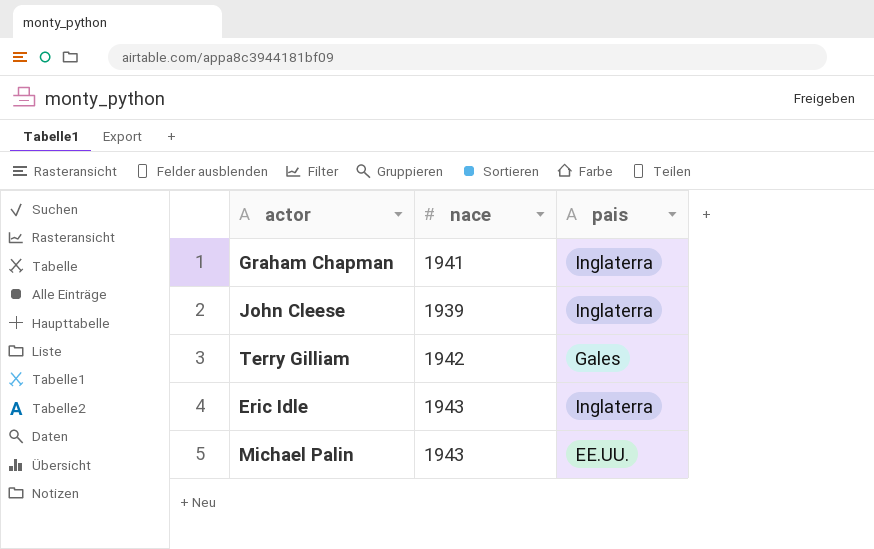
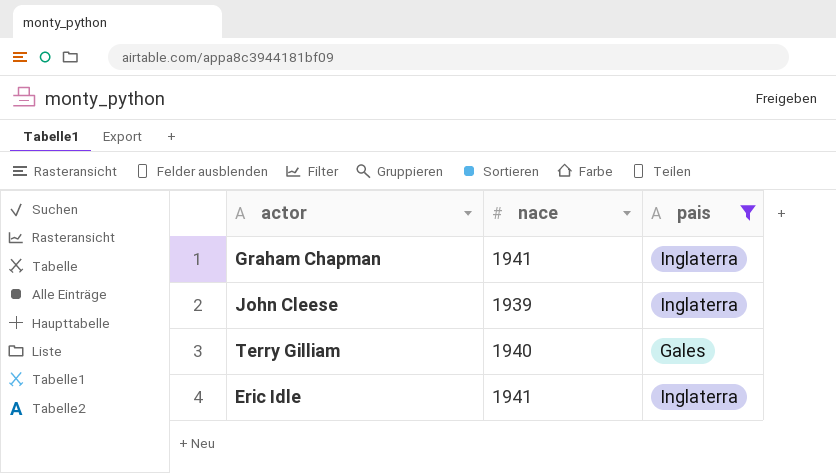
filter: none -> pais != EE.UU.
Terry Gilliam | nace: 1942 -> 1940
Eric Idle | nace: 1943 -> 1941

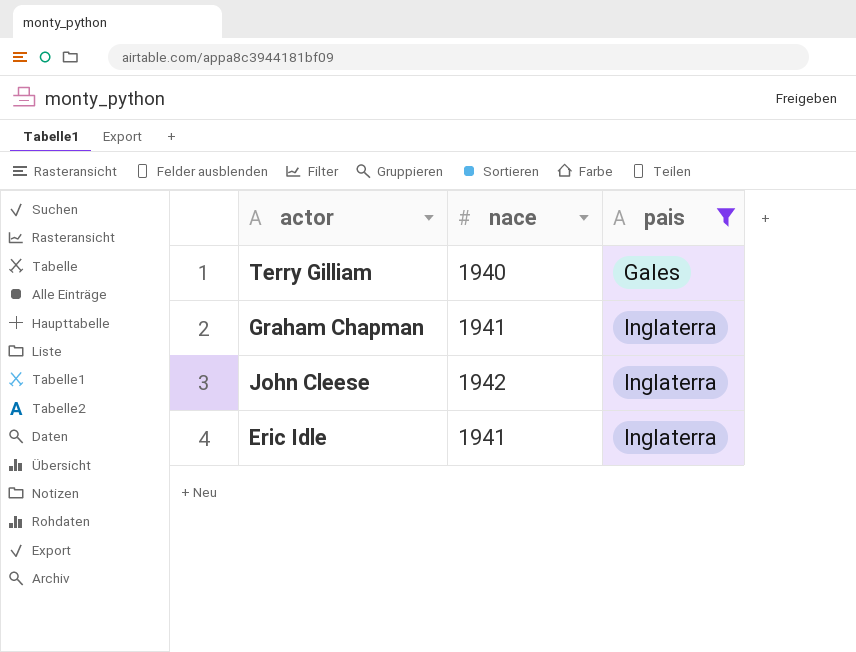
row order: none -> pais ascending
John Cleese | nace: 1939 -> 1942

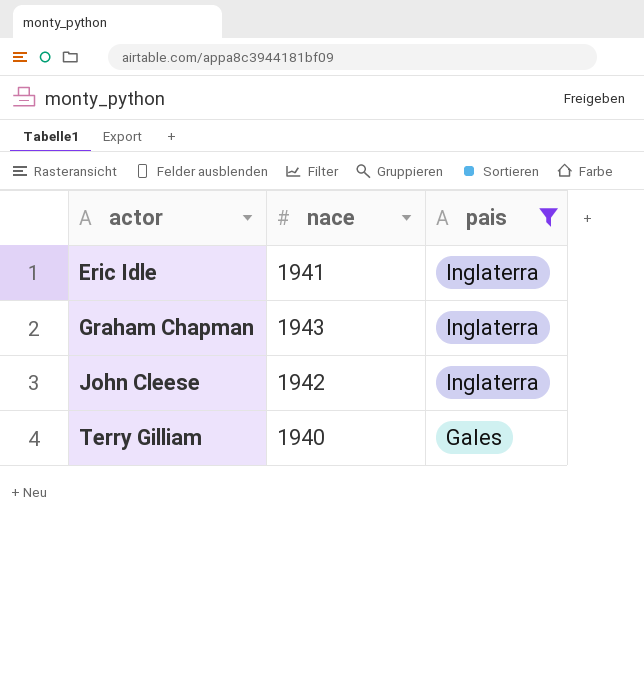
row order: pais ascending -> actor ascending
Graham Chapman | nace: 1941 -> 1943

